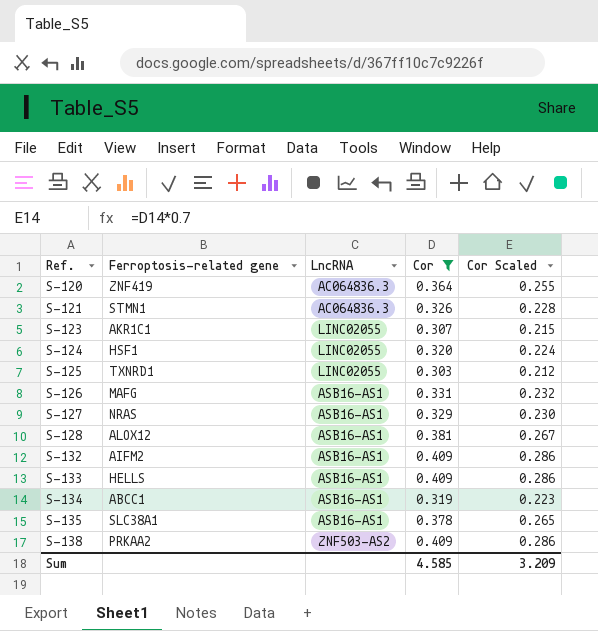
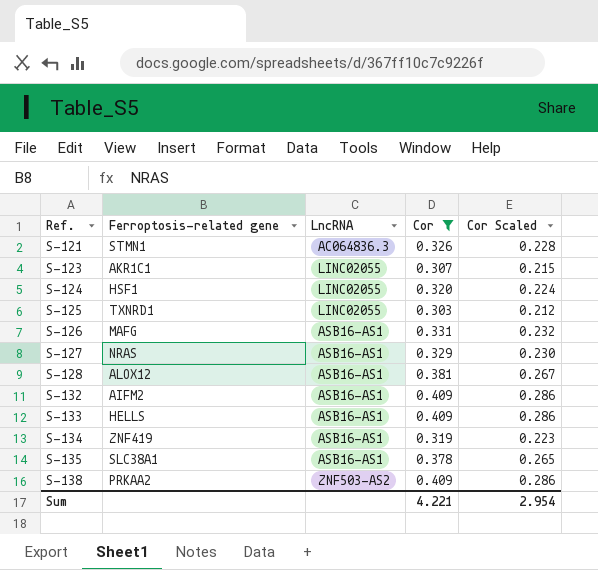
row S-120: ZNF419 | AC064836.3 | 0.364 | 0.255 -> none
S-134 | Ferroptosis-related gene: ABCC1 -> ZNF419
Sum | Cor: 4.585 -> 4.221
Sum | Cor Scaled: 3.209 -> 2.954

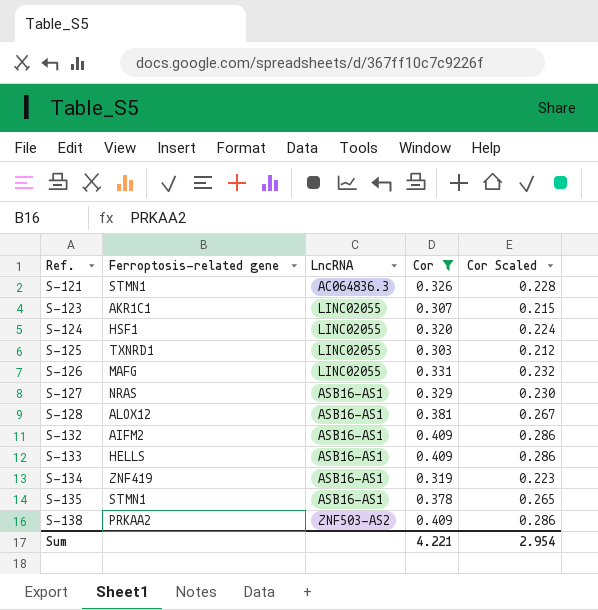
S-126 | LncRNA: ASB16-AS1 -> LINC02055
S-135 | Ferroptosis-related gene: SLC38A1 -> STMN1

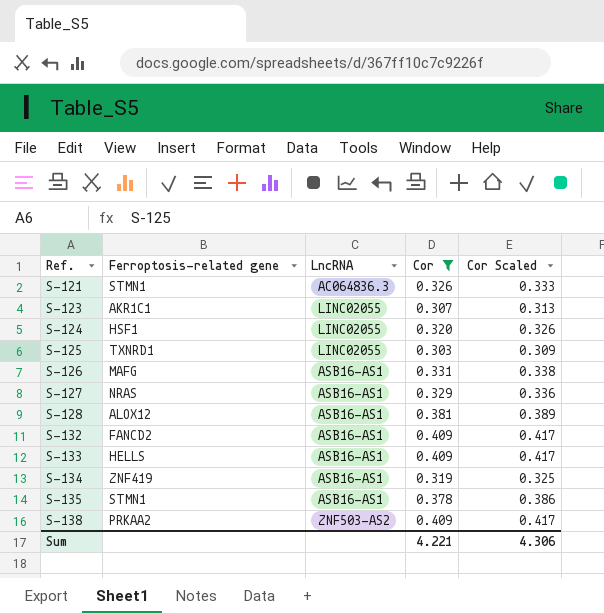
column Cor Scaled | formula: [Cor] * 0.7 -> [Cor] * 1.02
S-126 | LncRNA: LINC02055 -> ASB16-AS1
S-132 | Ferroptosis-related gene: AIFM2 -> FANCD2
Sum | Cor Scaled: 2.954 -> 4.306

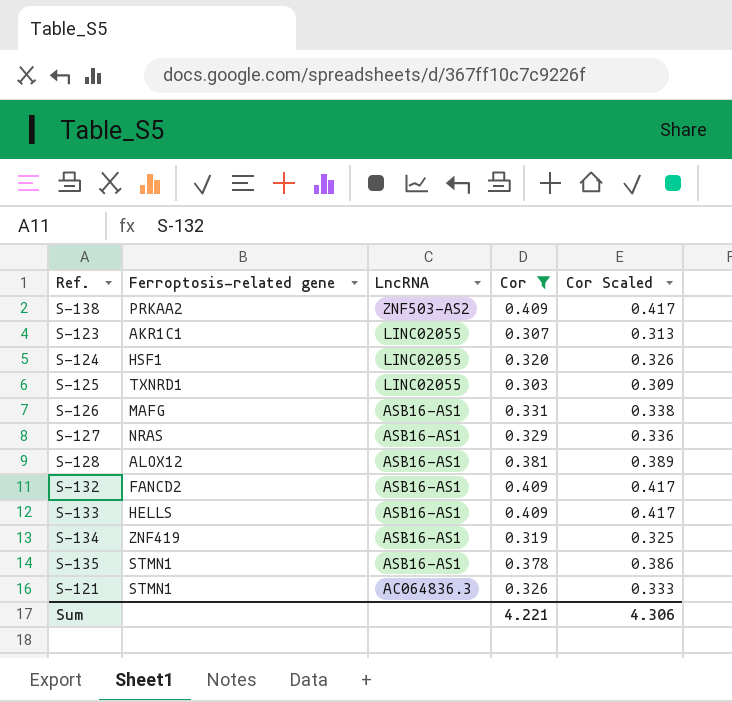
row order: Ref. ascending -> LncRNA descending

